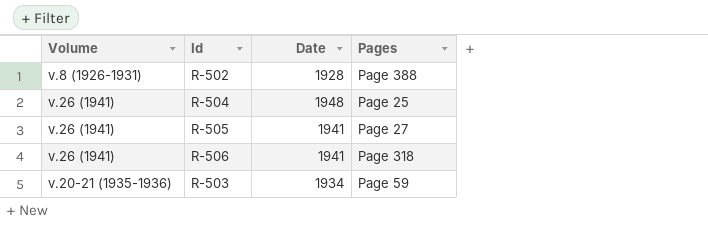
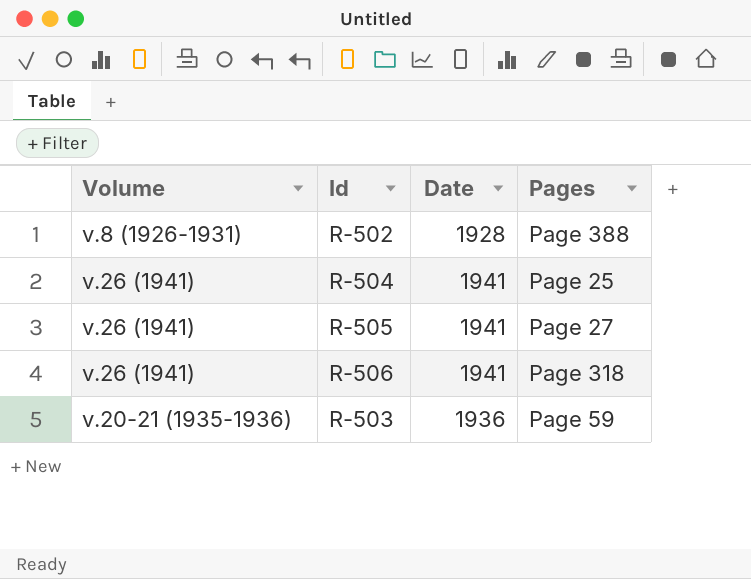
R-504 | Date: 1948 -> 1941
R-503 | Date: 1934 -> 1936

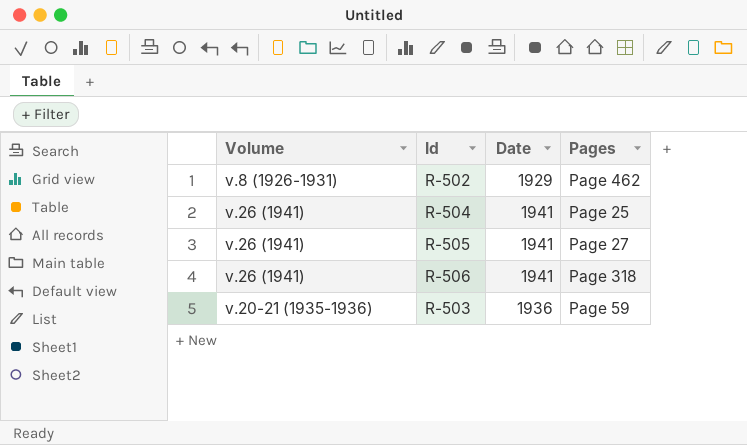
R-502 | Date: 1928 -> 1929
R-502 | Pages: Page 388 -> Page 462

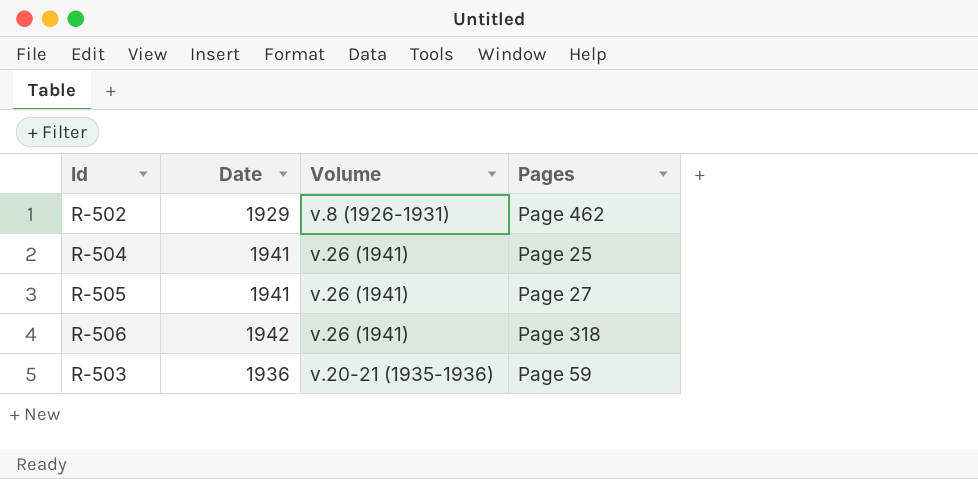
column Volume | position: 1 -> 3
R-506 | Date: 1941 -> 1942

